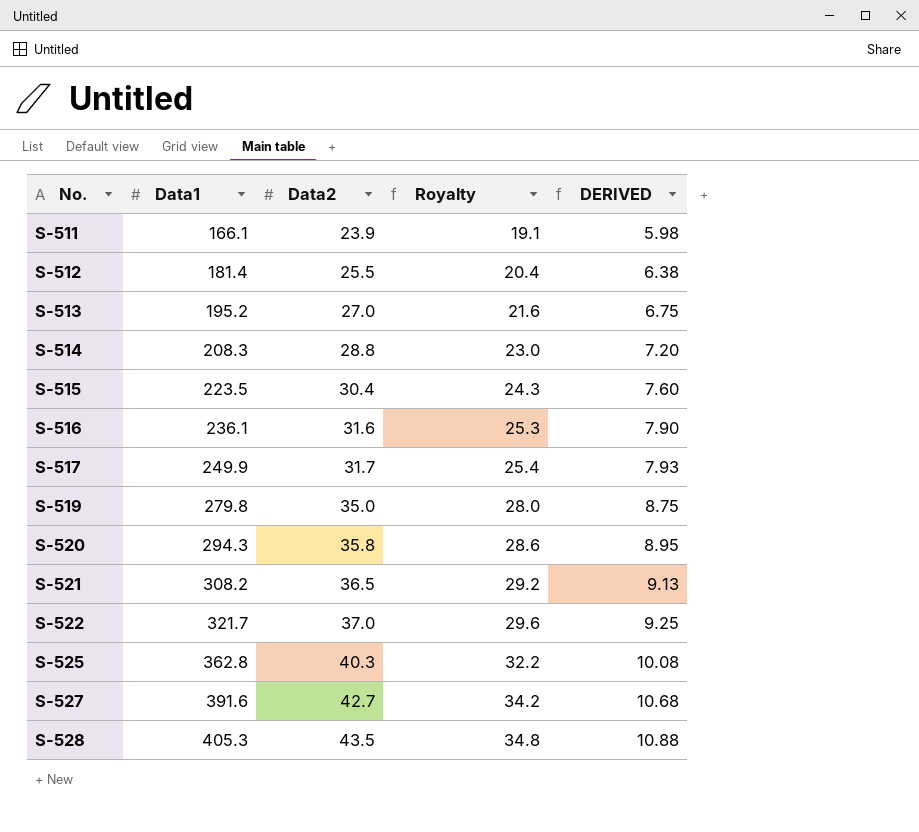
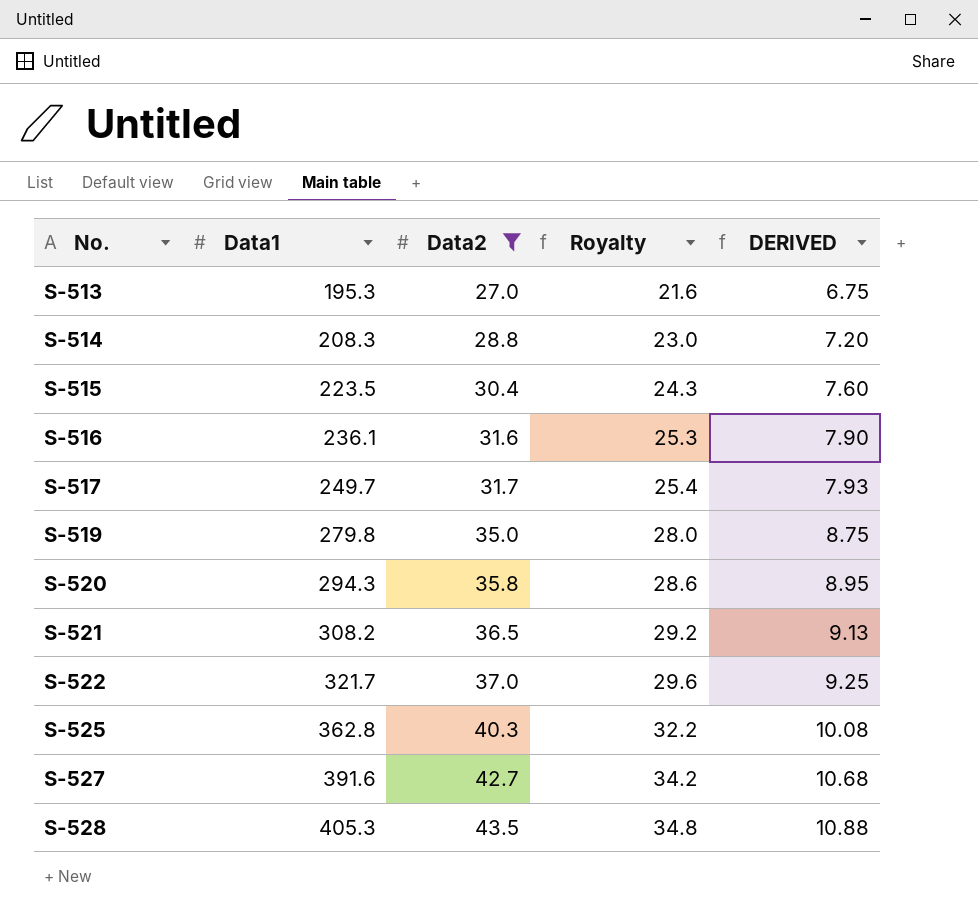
filter: none -> Data2 >= 27.0
S-513 | Data1: 195.2 -> 195.3
S-517 | Data1: 249.9 -> 249.7

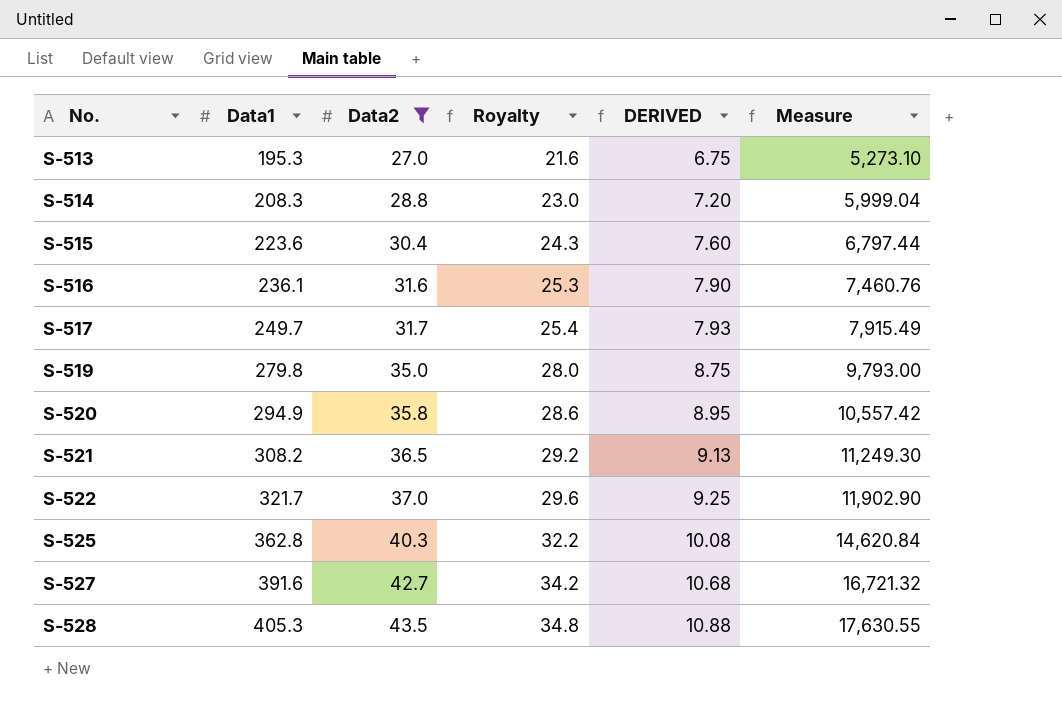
column Measure | formula: none -> [Data1] * [Data2]
S-515 | Data1: 223.5 -> 223.6
S-520 | Data1: 294.3 -> 294.9

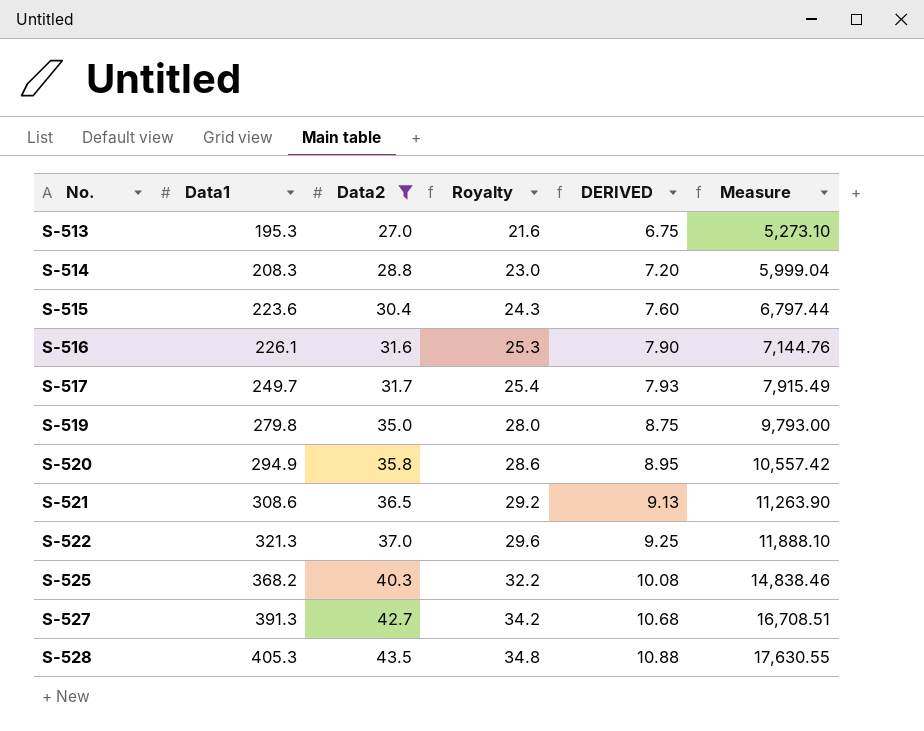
S-516 | Data1: 236.1 -> 226.1
S-516 | Measure: 7,460.76 -> 7,144.76
S-521 | Data1: 308.2 -> 308.6
S-521 | Measure: 11,249.30 -> 11,263.90
S-522 | Data1: 321.7 -> 321.3
S-522 | Measure: 11,902.90 -> 11,888.10
S-525 | Data1: 362.8 -> 368.2
S-525 | Measure: 14,620.84 -> 14,838.46
S-527 | Data1: 391.6 -> 391.3
S-527 | Measure: 16,721.32 -> 16,708.51

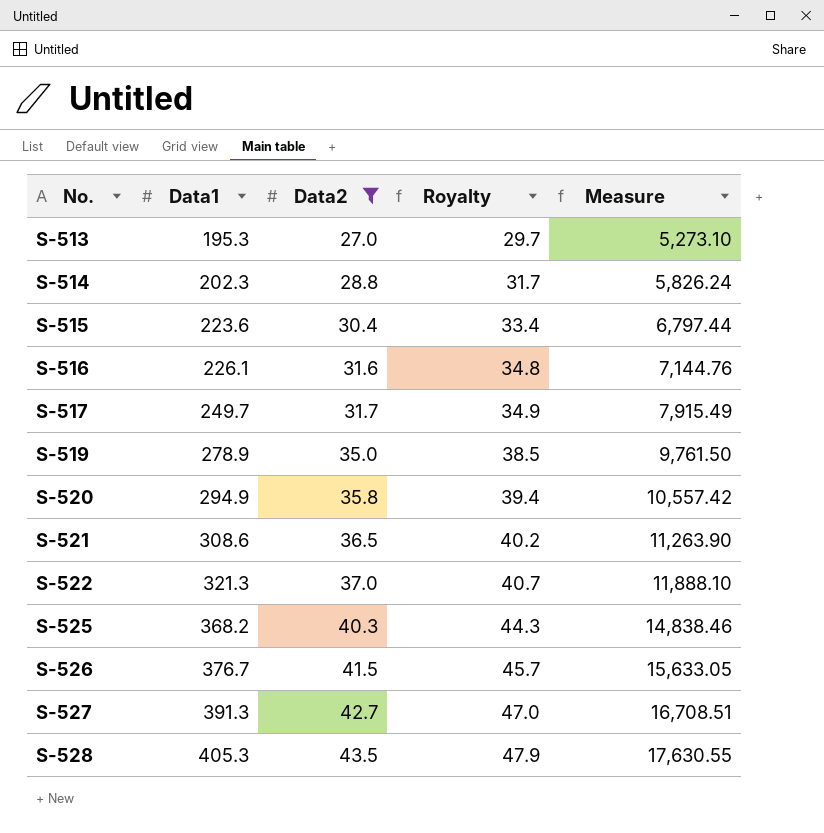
column DERIVED | formula: [Data2] * 0.25 -> none
column Royalty | formula: [Data2] * 0.8 -> [Data2] * 1.1
S-514 | Data1: 208.3 -> 202.3
S-514 | Measure: 5,999.04 -> 5,826.24
S-519 | Data1: 279.8 -> 278.9
S-519 | Measure: 9,793.00 -> 9,761.50
row S-526: none -> 376.7 | 41.5 | 45.7 | 15,633.05

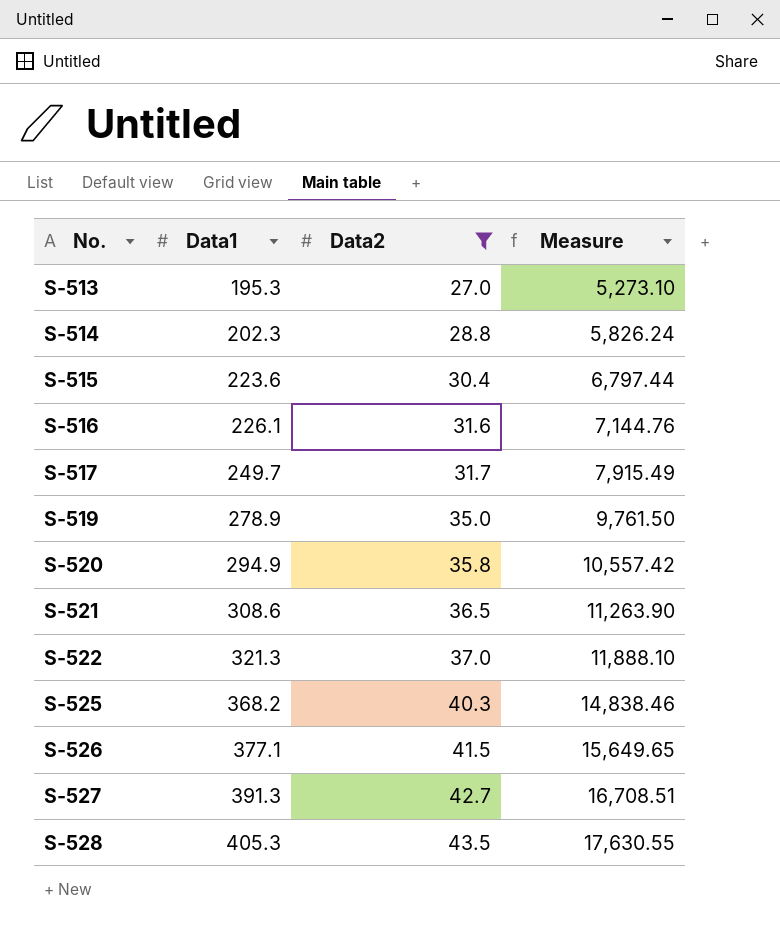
column Royalty | formula: [Data2] * 1.1 -> none
S-526 | Data1: 376.7 -> 377.1
S-526 | Measure: 15,633.05 -> 15,649.65

